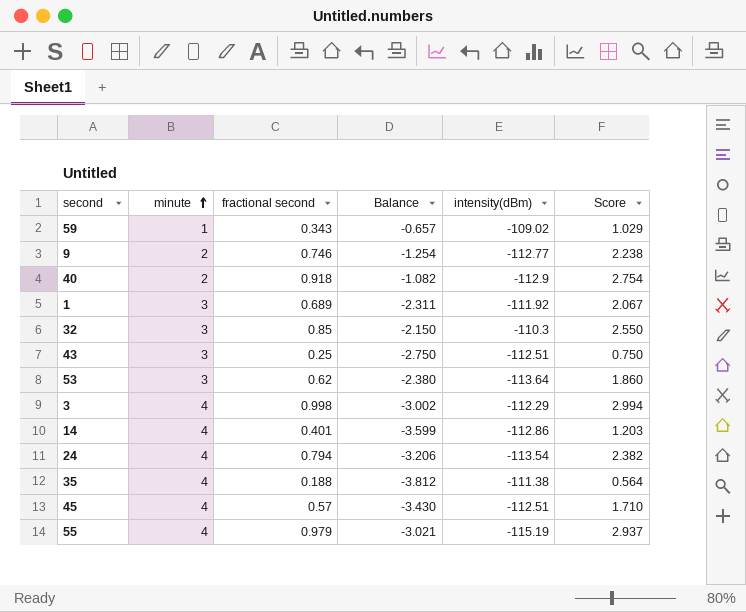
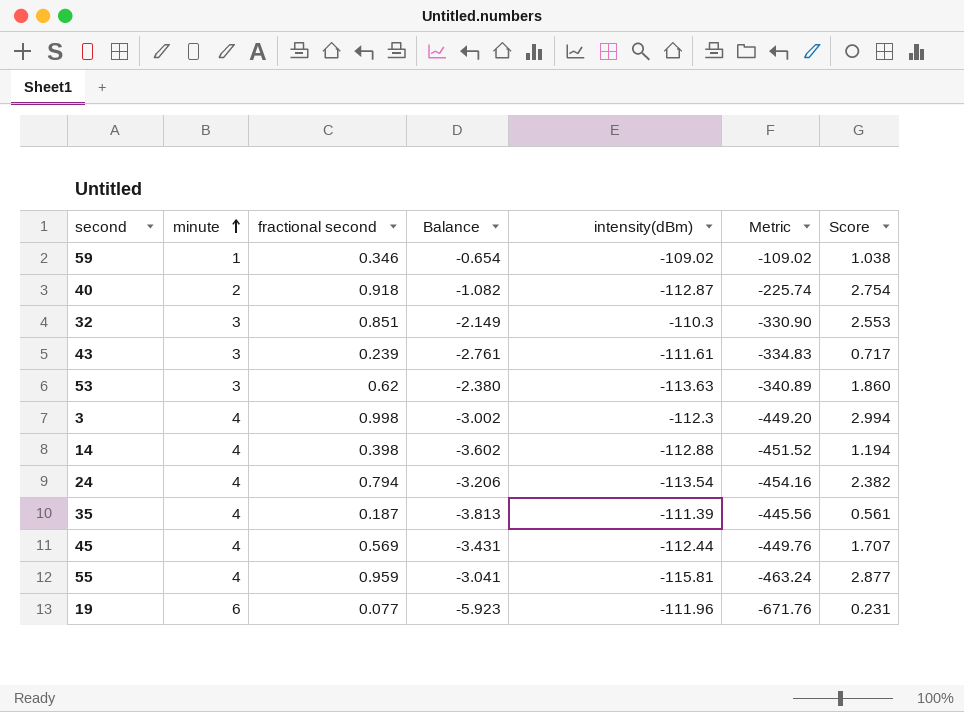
column Metric | formula: none -> [minute] * [intensity(dBm)]
row 9: 2 | 0.746 | -1.254 | -112.77 | 2.238 -> none
row 1: 3 | 0.689 | -2.311 | -111.92 | 2.067 -> none
59 | fractional second: 0.343 -> 0.346
59 | Balance: -0.657 -> -0.654
59 | Score: 1.029 -> 1.038
40 | intensity(dBm): -112.9 -> -112.87
32 | fractional second: 0.85 -> 0.851
32 | Balance: -2.150 -> -2.149
32 | Score: 2.550 -> 2.553
43 | fractional second: 0.25 -> 0.239
43 | Balance: -2.750 -> -2.761
43 | intensity(dBm): -112.51 -> -111.61
43 | Score: 0.750 -> 0.717
53 | intensity(dBm): -113.64 -> -113.63
3 | intensity(dBm): -112.29 -> -112.3
14 | fractional second: 0.401 -> 0.398
14 | Balance: -3.599 -> -3.602
14 | intensity(dBm): -112.86 -> -112.88
14 | Score: 1.203 -> 1.194
35 | fractional second: 0.188 -> 0.187
35 | Balance: -3.812 -> -3.813
35 | intensity(dBm): -111.38 -> -111.39
35 | Score: 0.564 -> 0.561
45 | fractional second: 0.57 -> 0.569
45 | Balance: -3.430 -> -3.431
45 | intensity(dBm): -112.51 -> -112.44
45 | Score: 1.710 -> 1.707
55 | fractional second: 0.979 -> 0.959
55 | Balance: -3.021 -> -3.041
55 | intensity(dBm): -115.19 -> -115.81
55 | Score: 2.937 -> 2.877
row 19: none -> 6 | 0.077 | -5.923 | -111.96 | -671.76 | 0.231

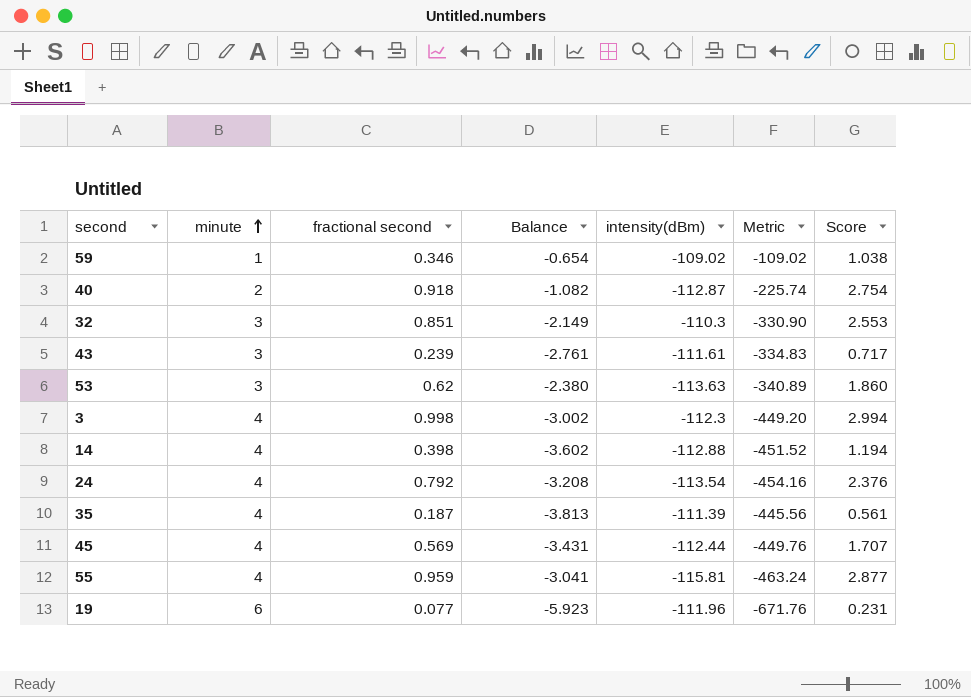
24 | fractional second: 0.794 -> 0.792
24 | Balance: -3.206 -> -3.208
24 | Score: 2.382 -> 2.376

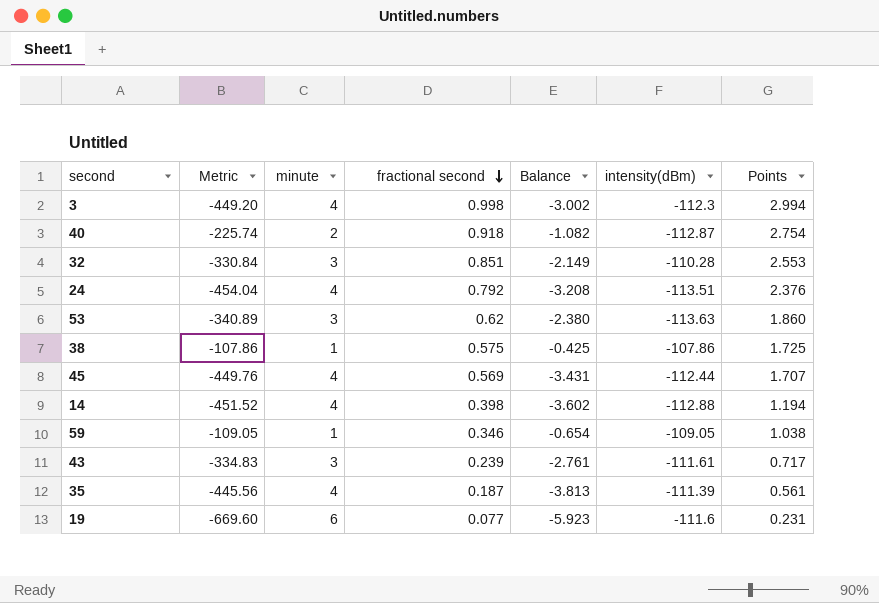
row order: minute ascending -> fractional second descending
column Metric | position: 6 -> 2
column name: Score -> Points
row 55: 4 | 0.959 | -3.041 | -115.81 | -463.24 | 2.877 -> none
32 | Metric: -330.90 -> -330.84
32 | intensity(dBm): -110.3 -> -110.28
24 | Metric: -454.16 -> -454.04
24 | intensity(dBm): -113.54 -> -113.51
row 38: none -> -107.86 | 1 | 0.575 | -0.425 | -107.86 | 1.725
59 | Metric: -109.02 -> -109.05
59 | intensity(dBm): -109.02 -> -109.05
19 | Metric: -671.76 -> -669.60
19 | intensity(dBm): -111.96 -> -111.6

